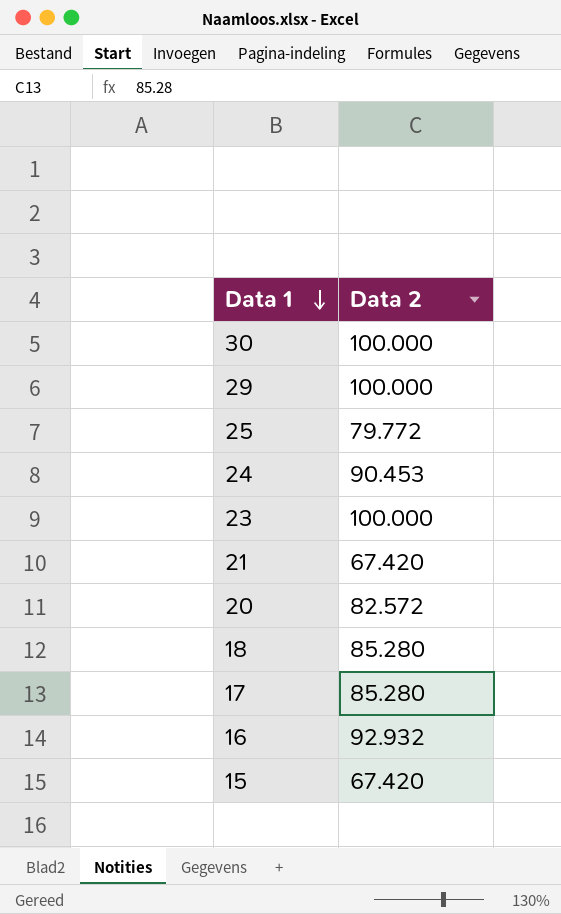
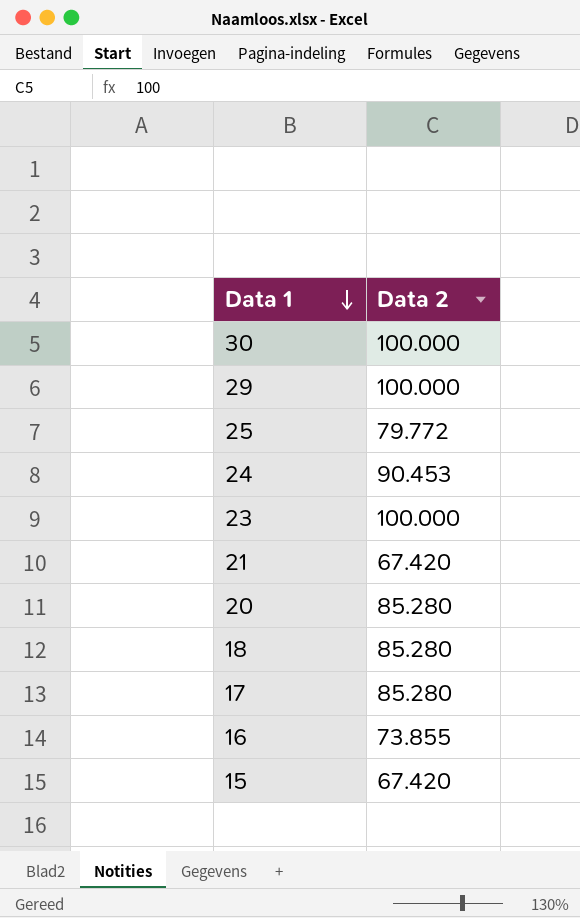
20 | Data 2: 82.572 -> 85.280
16 | Data 2: 92.932 -> 73.855

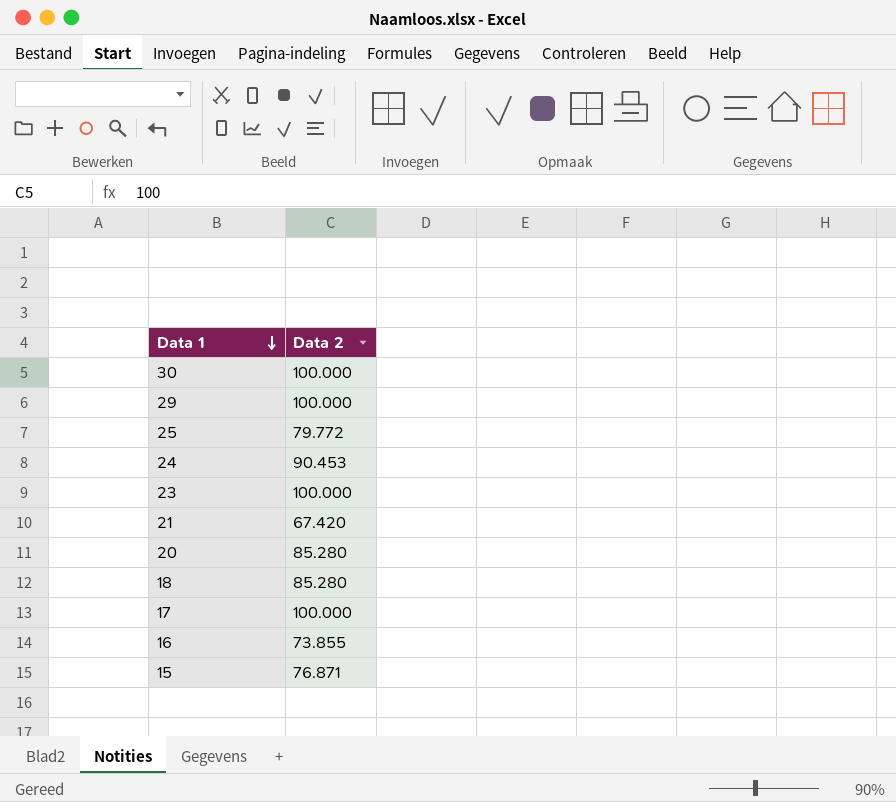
17 | Data 2: 85.280 -> 100.000
15 | Data 2: 67.420 -> 76.871

